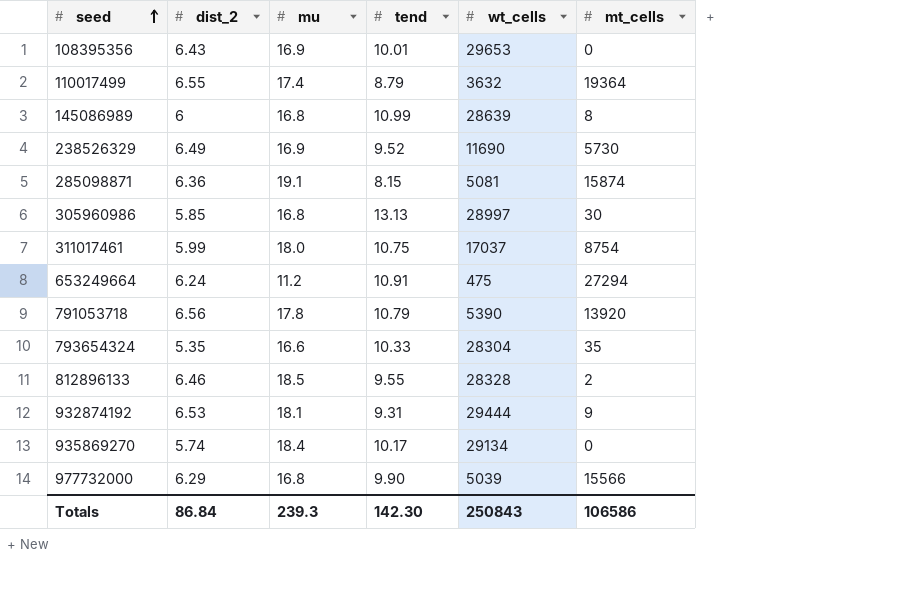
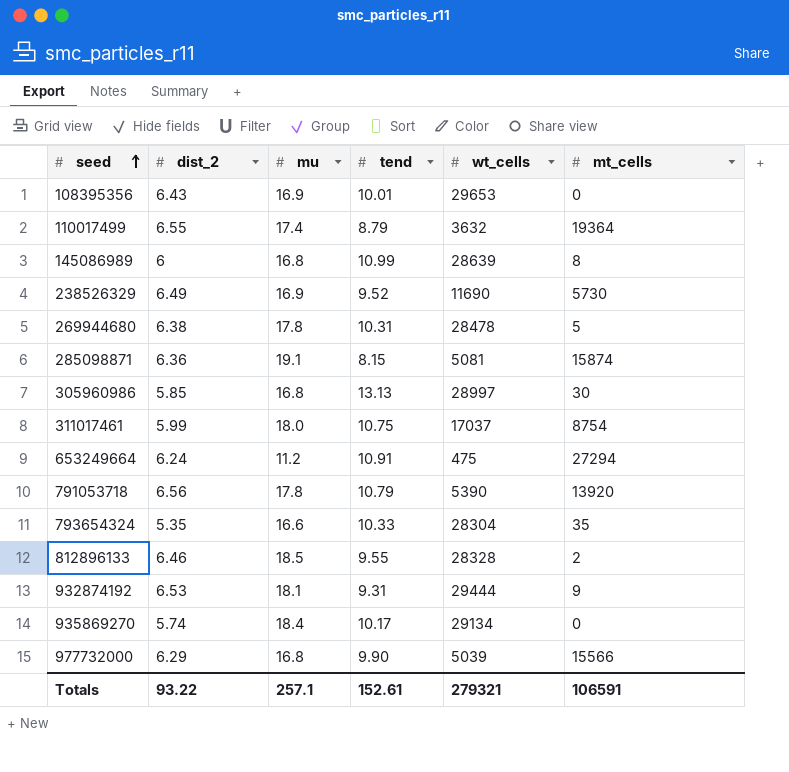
row 269944680: none -> 6.38 | 17.8 | 10.31 | 28478 | 5
Totals | dist_2: 86.84 -> 93.22
Totals | mu: 239.3 -> 257.1
Totals | tend: 142.30 -> 152.61
Totals | wt_cells: 250843 -> 279321
Totals | mt_cells: 106586 -> 106591

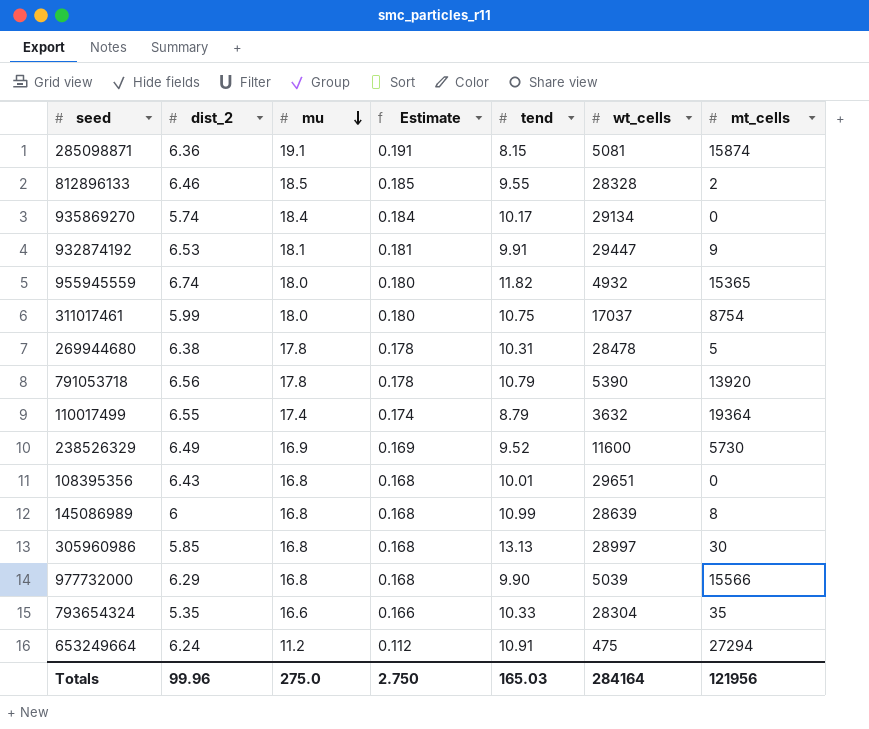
row order: seed ascending -> mu descending
column Estimate | formula: none -> [mu] * 0.01
932874192 | tend: 9.31 -> 9.91
932874192 | wt_cells: 29444 -> 29447
row 955945559: none -> 6.74 | 18.0 | 0.180 | 11.82 | 4932 | 15365
238526329 | wt_cells: 11690 -> 11600
108395356 | mu: 16.9 -> 16.8
108395356 | wt_cells: 29653 -> 29651
Totals | dist_2: 93.22 -> 99.96
Totals | mu: 257.1 -> 275.0
Totals | tend: 152.61 -> 165.03
Totals | wt_cells: 279321 -> 284164
Totals | mt_cells: 106591 -> 121956

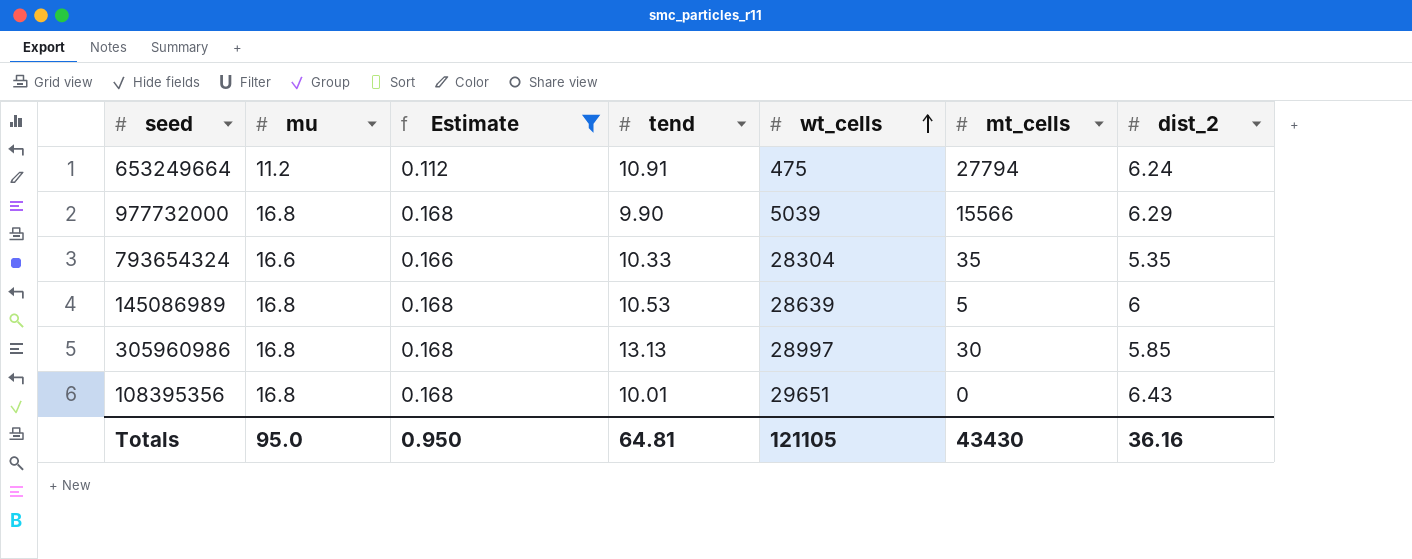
filter: none -> Estimate <= 0.168
row order: mu descending -> wt_cells ascending
column dist_2 | position: 2 -> 7
653249664 | mt_cells: 27294 -> 27794
145086989 | tend: 10.99 -> 10.53
145086989 | mt_cells: 8 -> 5
Totals | mu: 275.0 -> 95.0
Totals | Estimate: 2.750 -> 0.950
Totals | tend: 165.03 -> 64.81
Totals | wt_cells: 284164 -> 121105
Totals | mt_cells: 121956 -> 43430
Totals | dist_2: 99.96 -> 36.16

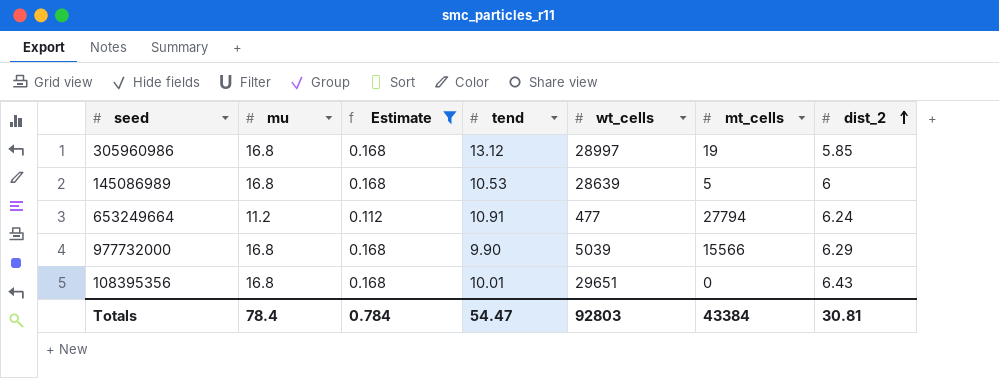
row order: wt_cells ascending -> dist_2 ascending
row 793654324: 16.6 | 0.166 | 10.33 | 28304 | 35 | 5.35 -> none
305960986 | tend: 13.13 -> 13.12
305960986 | mt_cells: 30 -> 19
653249664 | wt_cells: 475 -> 477
Totals | mu: 95.0 -> 78.4
Totals | Estimate: 0.950 -> 0.784
Totals | tend: 64.81 -> 54.47
Totals | wt_cells: 121105 -> 92803
Totals | mt_cells: 43430 -> 43384
Totals | dist_2: 36.16 -> 30.81

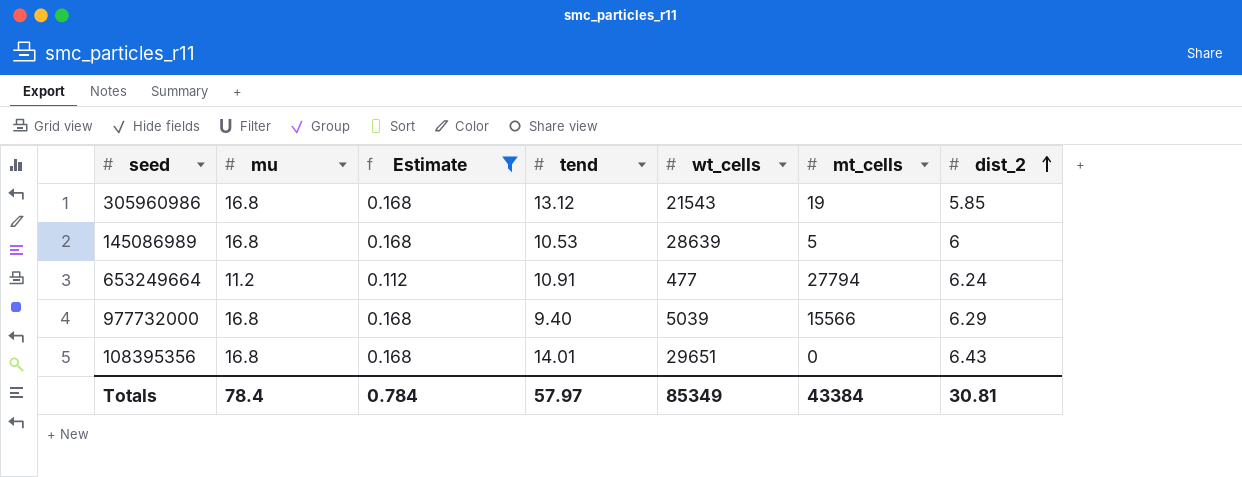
305960986 | wt_cells: 28997 -> 21543
977732000 | tend: 9.90 -> 9.40
108395356 | tend: 10.01 -> 14.01
Totals | tend: 54.47 -> 57.97
Totals | wt_cells: 92803 -> 85349

